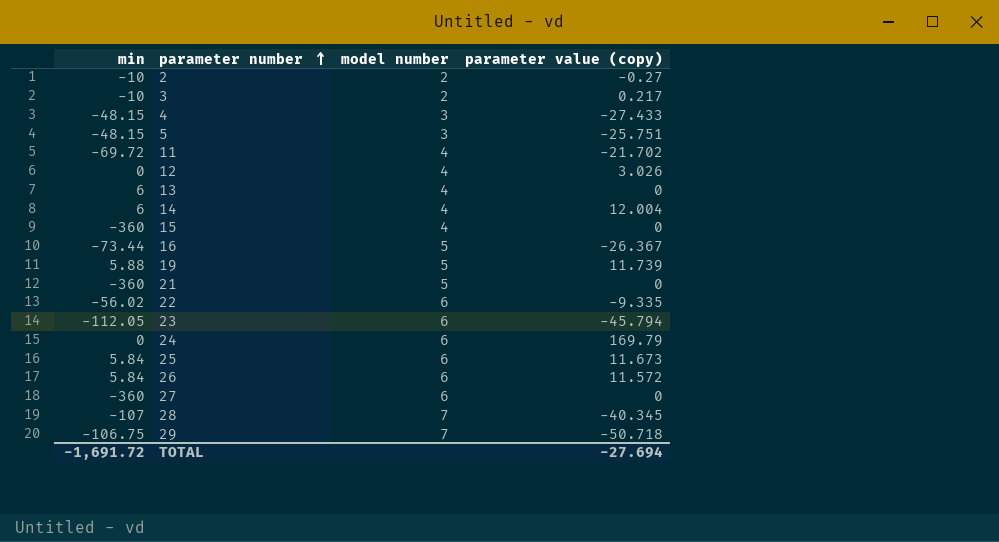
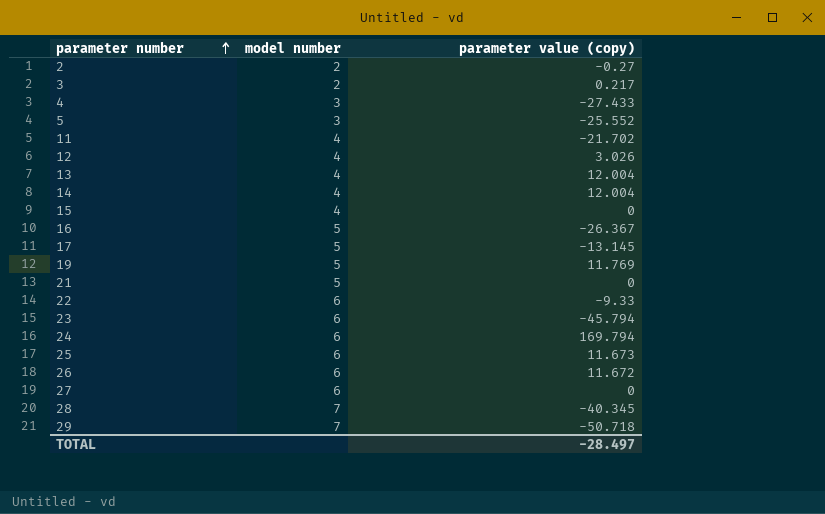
column min | position: 1 -> none
5 | parameter value (copy): -25.751 -> -25.552
13 | parameter value (copy): 0 -> 12.004
row 17: none -> 5 | -13.145
19 | parameter value (copy): 11.739 -> 11.769
22 | parameter value (copy): -9.335 -> -9.33
24 | parameter value (copy): 169.79 -> 169.794
26 | parameter value (copy): 11.572 -> 11.672
TOTAL | parameter value (copy): -27.694 -> -28.497

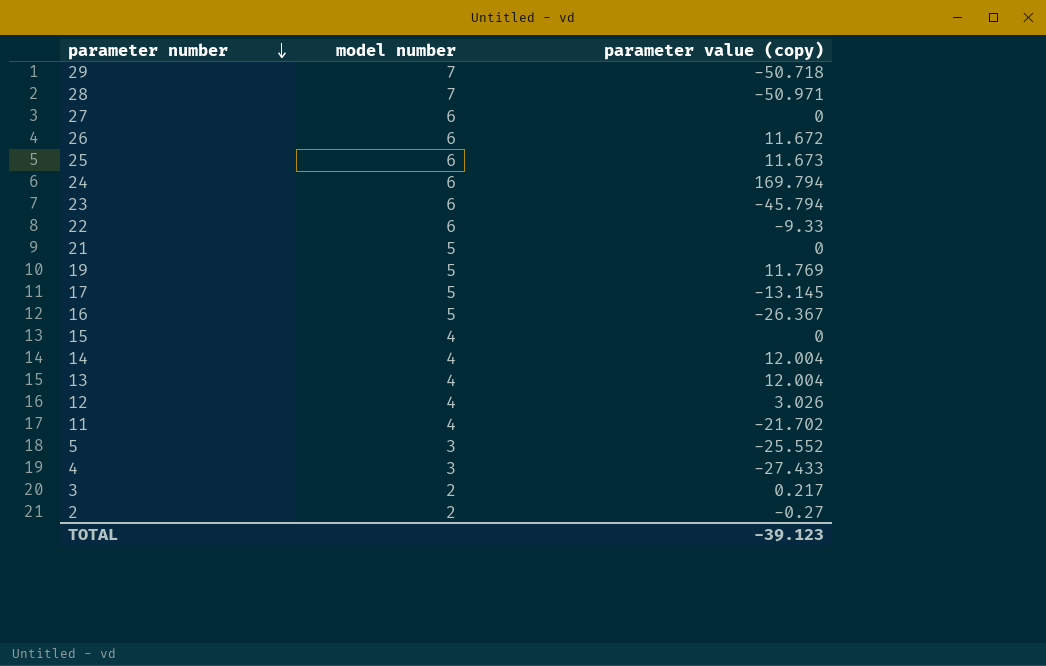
row order: parameter number ascending -> parameter number descending
28 | parameter value (copy): -40.345 -> -50.971
TOTAL | parameter value (copy): -28.497 -> -39.123

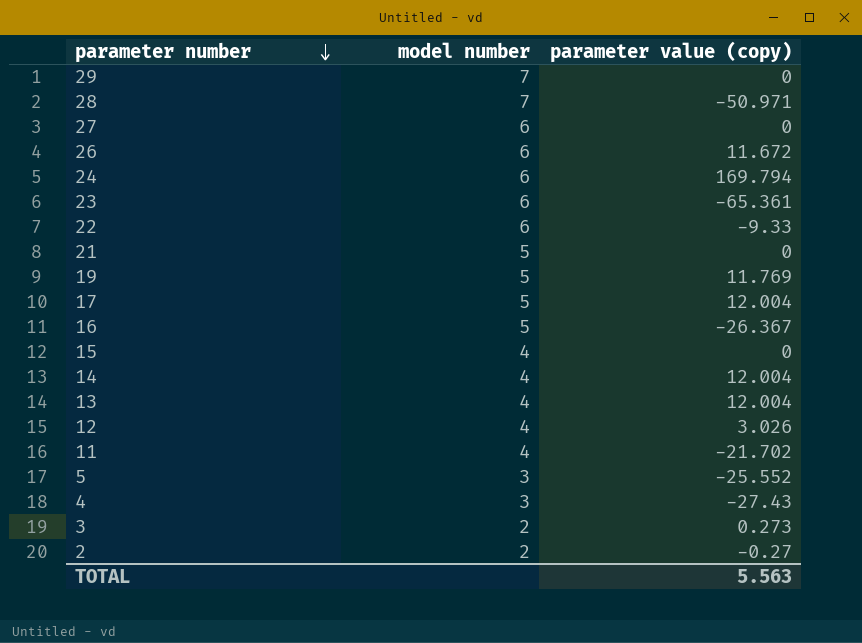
row 25: 6 | 11.673 -> none
29 | parameter value (copy): -50.718 -> 0
23 | parameter value (copy): -45.794 -> -65.361
17 | parameter value (copy): -13.145 -> 12.004
4 | parameter value (copy): -27.433 -> -27.43
3 | parameter value (copy): 0.217 -> 0.273
TOTAL | parameter value (copy): -39.123 -> 5.563

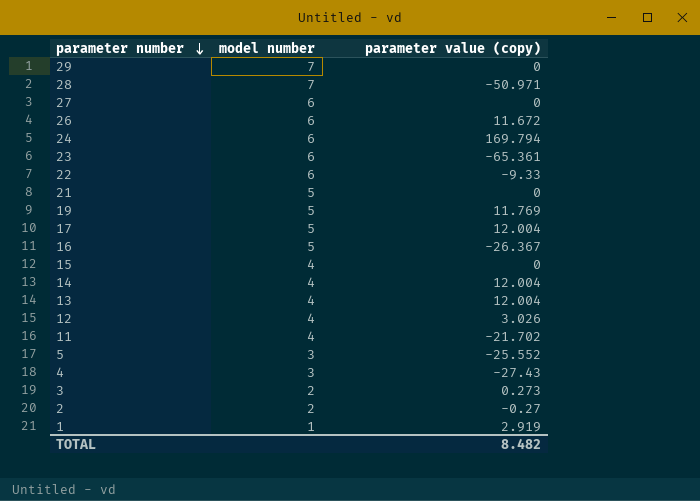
row 1: none -> 1 | 2.919
TOTAL | parameter value (copy): 5.563 -> 8.482

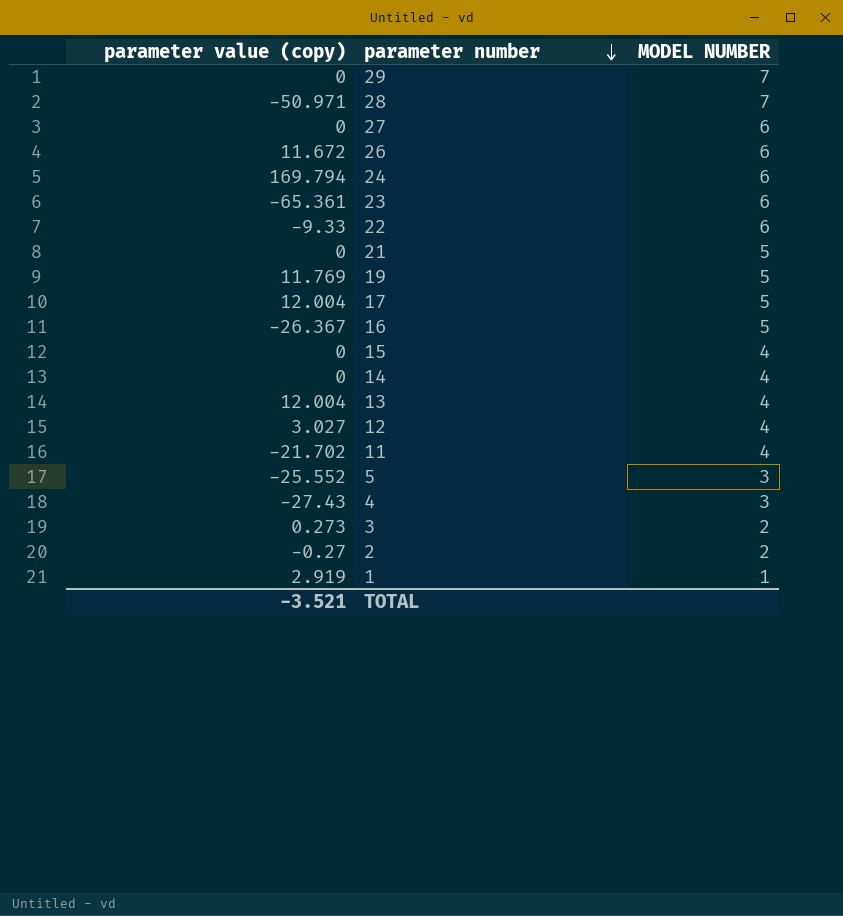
column parameter value (copy) | position: 3 -> 1
column name: model number -> MODEL NUMBER
14 | parameter value (copy): 12.004 -> 0
12 | parameter value (copy): 3.026 -> 3.027
TOTAL | parameter value (copy): 8.482 -> -3.521

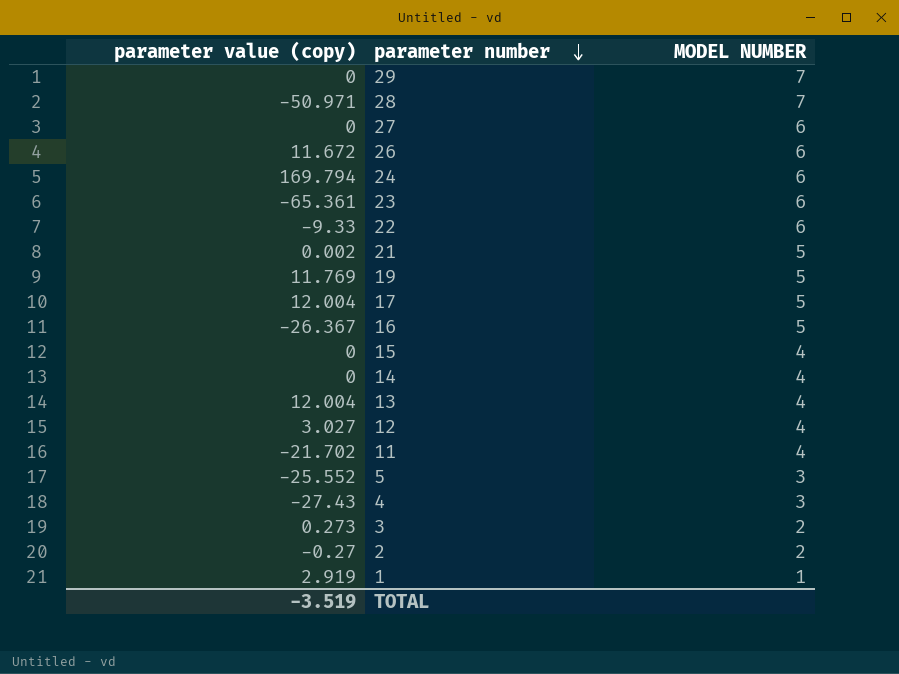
21 | parameter value (copy): 0 -> 0.002
TOTAL | parameter value (copy): -3.521 -> -3.519

